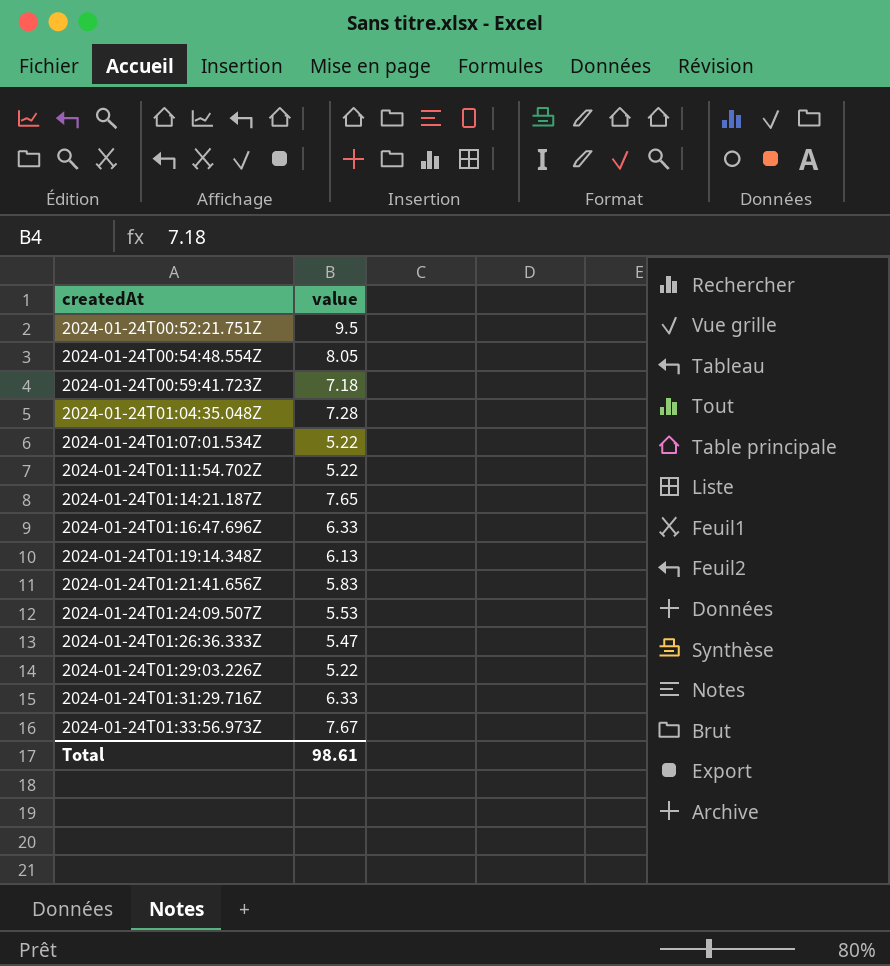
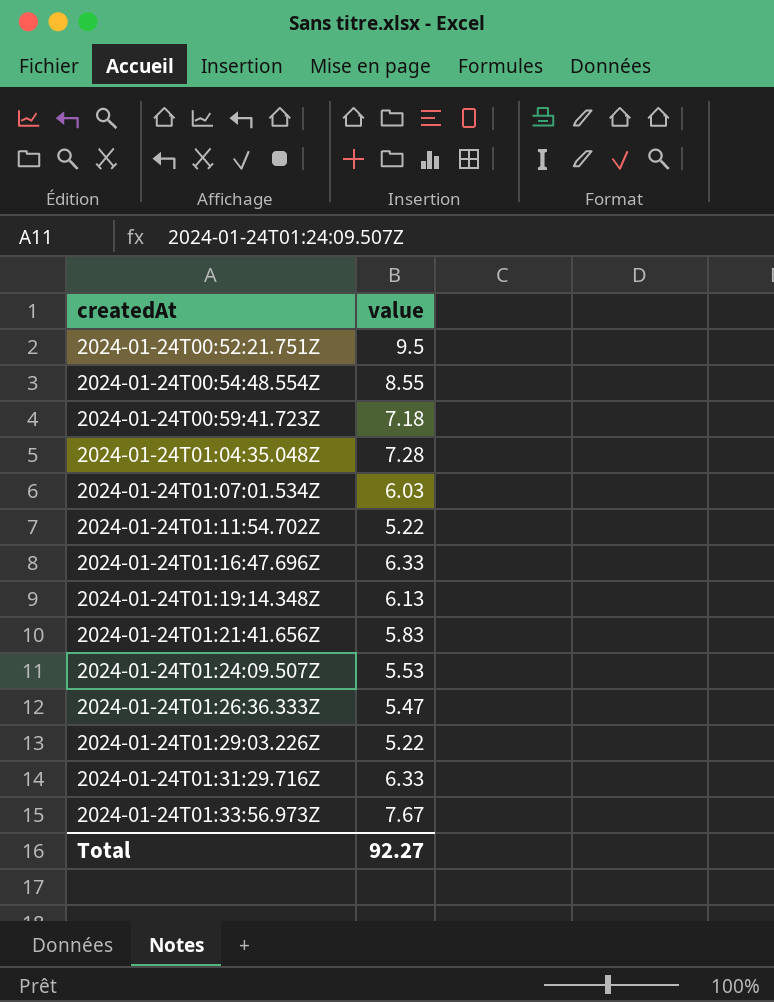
row 2024-01-24T01:14:21.187Z: 7.65 -> none
2024-01-24T00:54:48.554Z | value: 8.05 -> 8.55
2024-01-24T01:07:01.534Z | value: 5.22 -> 6.03
Total | value: 98.61 -> 92.27

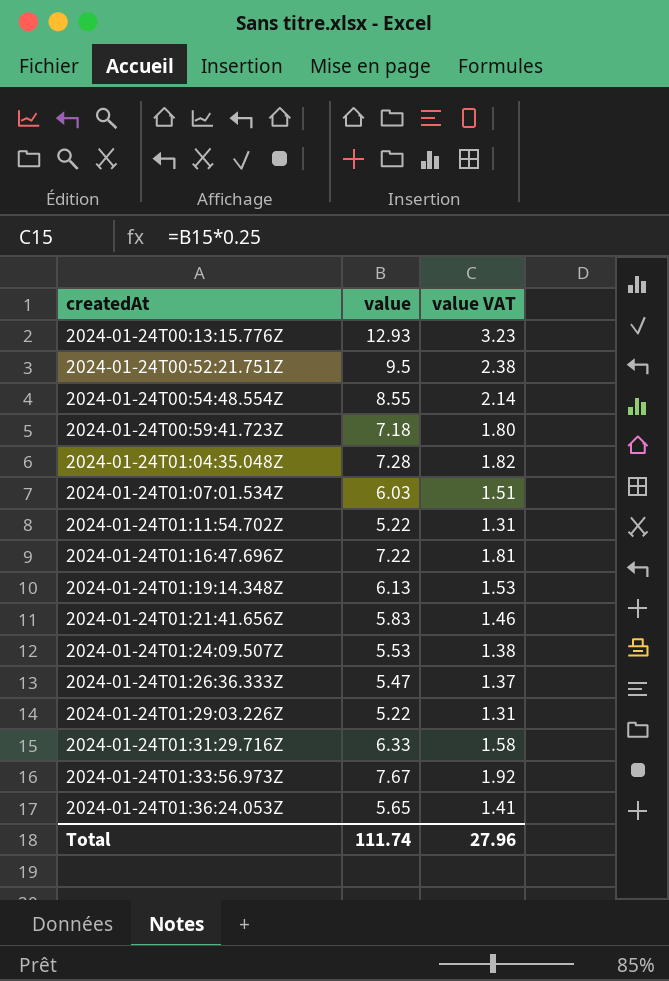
column value VAT | formula: none -> [value] * 0.25
row 2024-01-24T00:13:15.776Z: none -> 12.93 | 3.23
2024-01-24T01:16:47.696Z | value: 6.33 -> 7.22
row 2024-01-24T01:36:24.053Z: none -> 5.65 | 1.41
Total | value: 92.27 -> 111.74

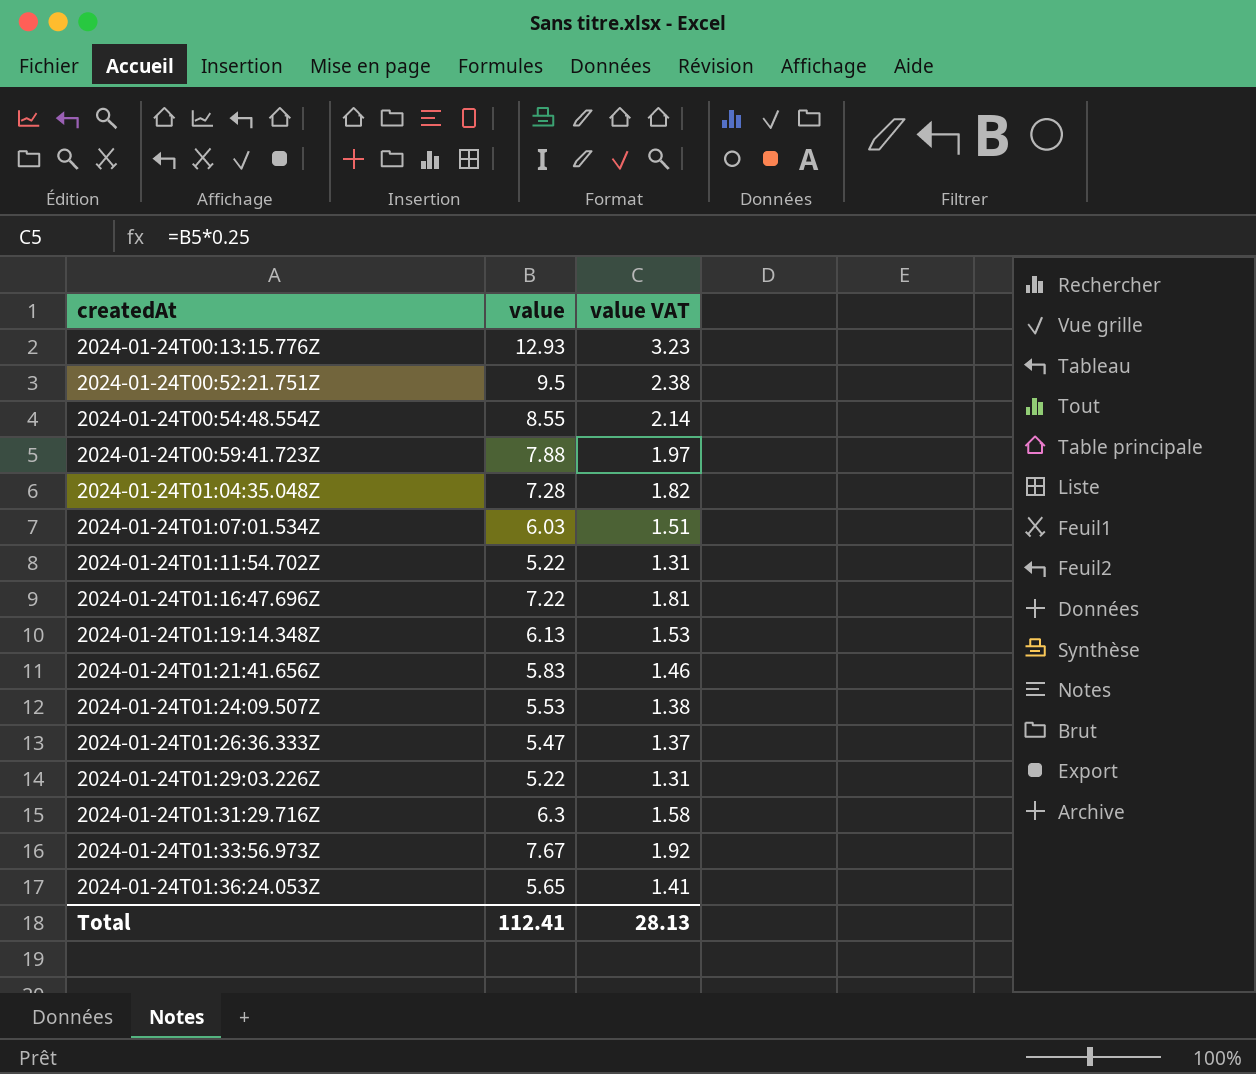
2024-01-24T00:59:41.723Z | value: 7.18 -> 7.88
2024-01-24T00:59:41.723Z | value VAT: 1.80 -> 1.97
2024-01-24T01:31:29.716Z | value: 6.33 -> 6.3
Total | value: 111.74 -> 112.41
Total | value VAT: 27.96 -> 28.13

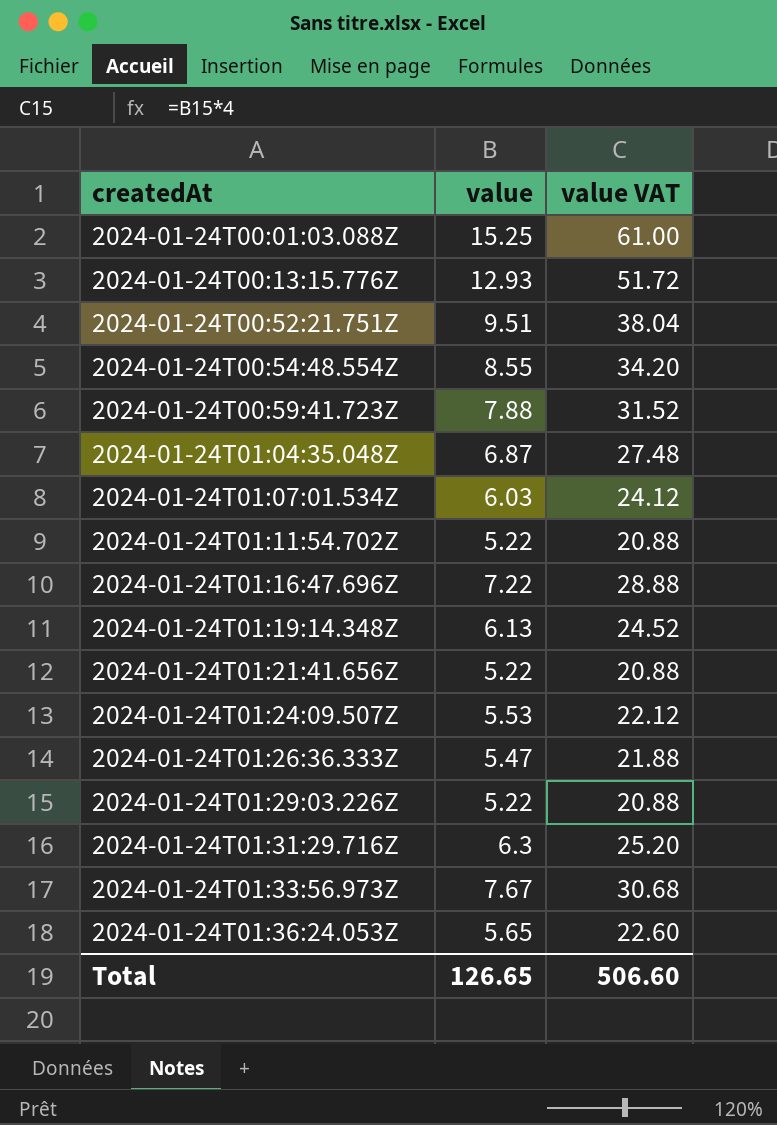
column value VAT | formula: [value] * 0.25 -> [value] * 4
row 2024-01-24T00:01:03.088Z: none -> 15.25 | 61.00
2024-01-24T00:52:21.751Z | value: 9.5 -> 9.51
2024-01-24T01:04:35.048Z | value: 7.28 -> 6.87
2024-01-24T01:21:41.656Z | value: 5.83 -> 5.22
Total | value: 112.41 -> 126.65
Total | value VAT: 28.13 -> 506.60

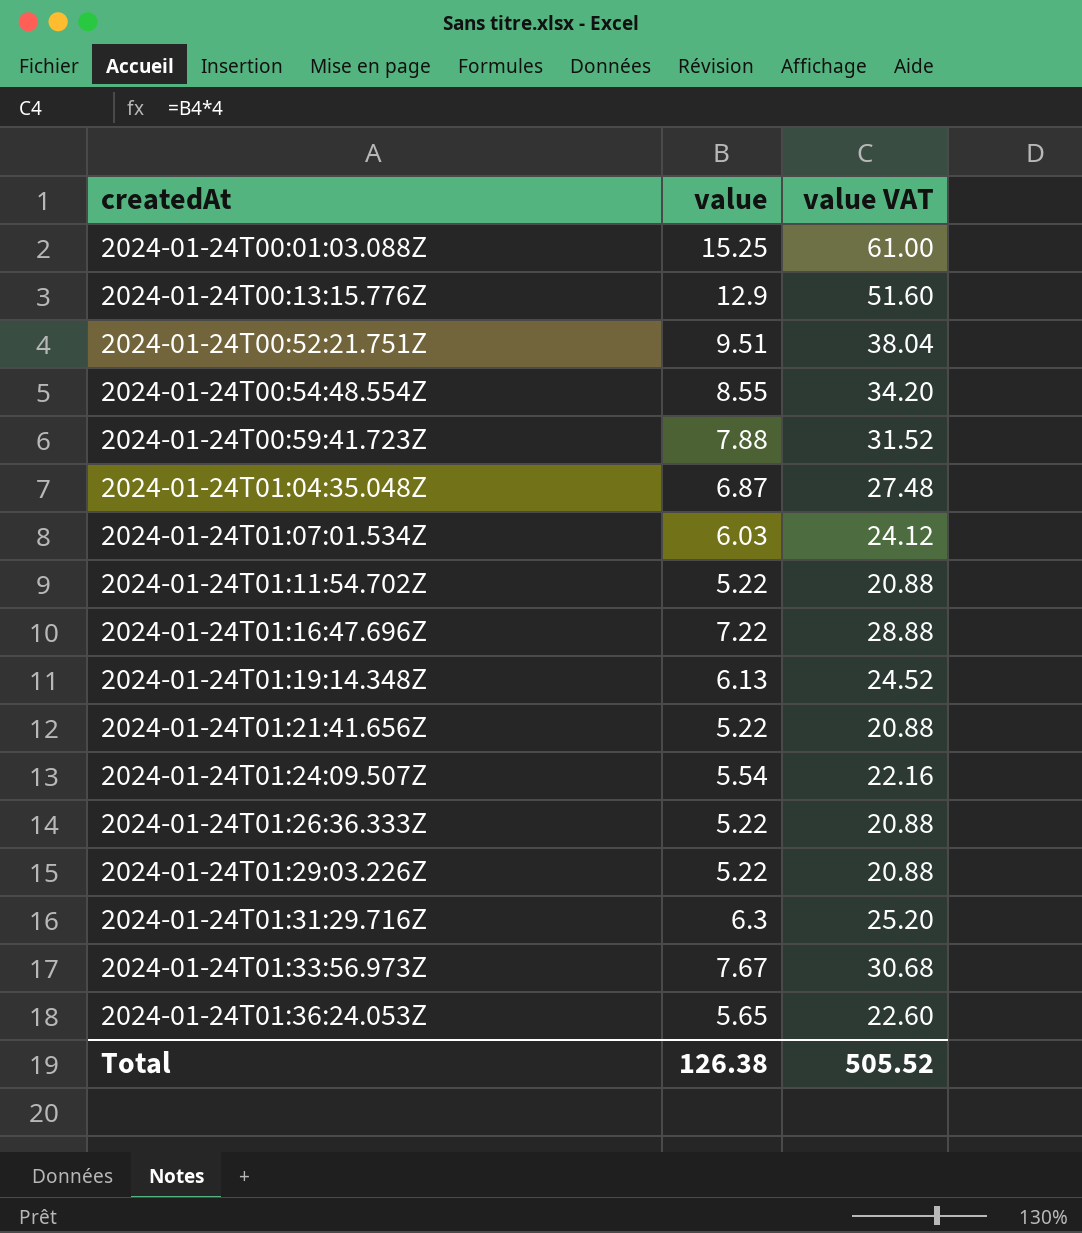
2024-01-24T00:13:15.776Z | value: 12.93 -> 12.9
2024-01-24T00:13:15.776Z | value VAT: 51.72 -> 51.60
2024-01-24T01:24:09.507Z | value: 5.53 -> 5.54
2024-01-24T01:24:09.507Z | value VAT: 22.12 -> 22.16
2024-01-24T01:26:36.333Z | value: 5.47 -> 5.22
2024-01-24T01:26:36.333Z | value VAT: 21.88 -> 20.88
Total | value: 126.65 -> 126.38
Total | value VAT: 506.60 -> 505.52

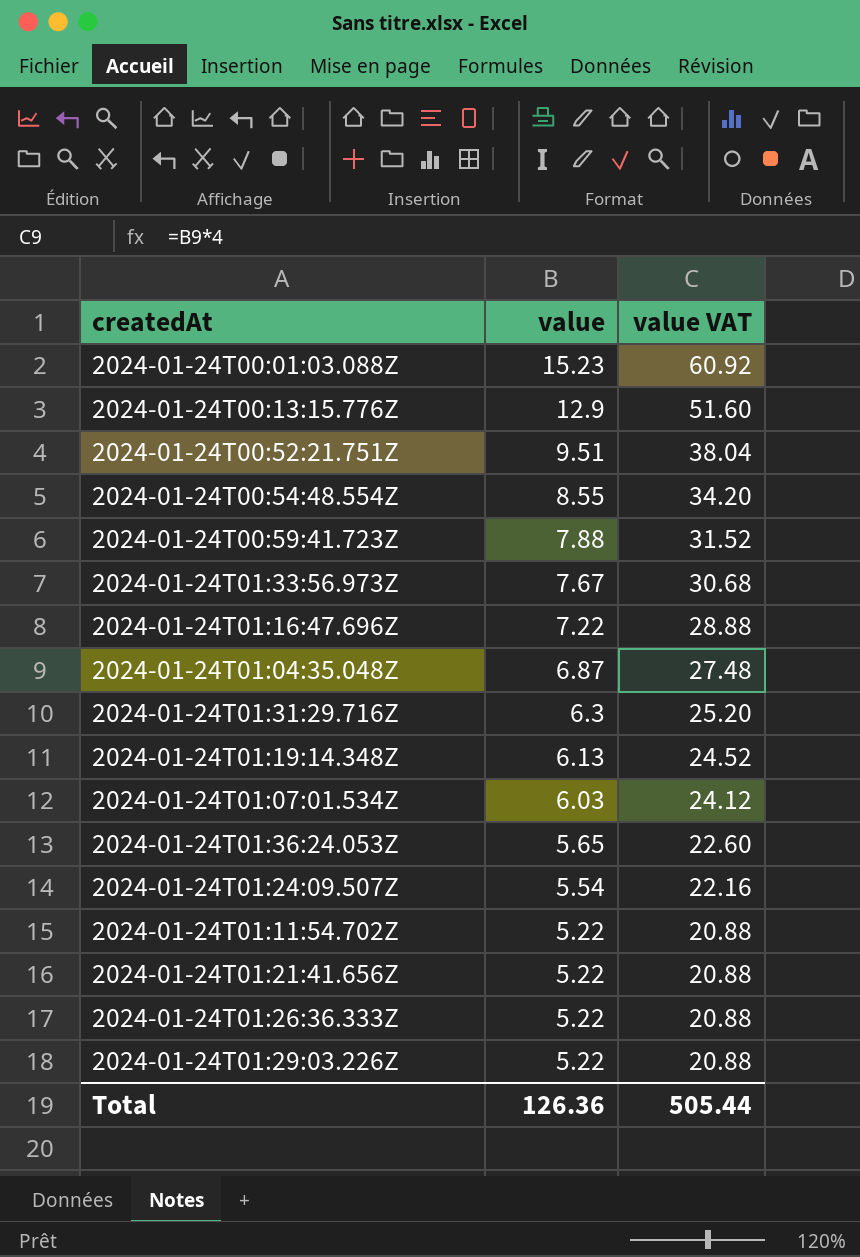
row order: createdAt ascending -> value descending
2024-01-24T00:01:03.088Z | value: 15.25 -> 15.23
2024-01-24T00:01:03.088Z | value VAT: 61.00 -> 60.92
Total | value: 126.38 -> 126.36
Total | value VAT: 505.52 -> 505.44

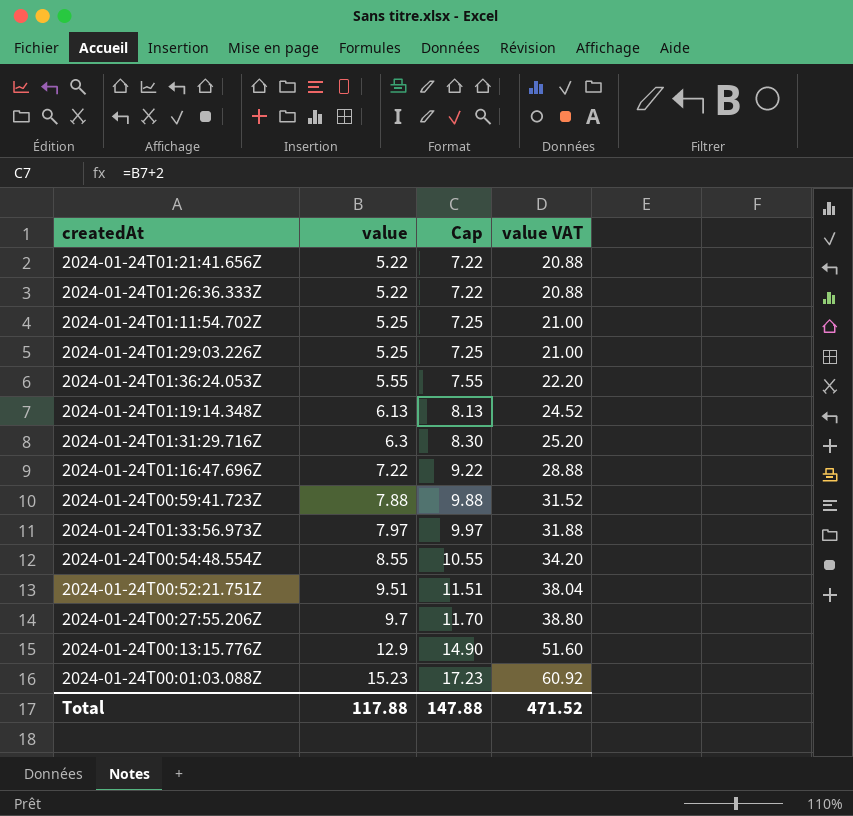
row order: value descending -> value ascending
column Cap | formula: none -> [value] + 2
row 2024-01-24T01:04:35.048Z: 6.87 | 27.48 -> none
row 2024-01-24T01:07:01.534Z: 6.03 | 24.12 -> none
row 2024-01-24T01:24:09.507Z: 5.54 | 22.16 -> none
2024-01-24T01:11:54.702Z | value: 5.22 -> 5.25
2024-01-24T01:11:54.702Z | value VAT: 20.88 -> 21.00
2024-01-24T01:29:03.226Z | value: 5.22 -> 5.25
2024-01-24T01:29:03.226Z | value VAT: 20.88 -> 21.00
2024-01-24T01:36:24.053Z | value: 5.65 -> 5.55
2024-01-24T01:36:24.053Z | value VAT: 22.60 -> 22.20
2024-01-24T01:33:56.973Z | value: 7.67 -> 7.97
2024-01-24T01:33:56.973Z | value VAT: 30.68 -> 31.88
row 2024-01-24T00:27:55.206Z: none -> 9.7 | 11.70 | 38.80
Total | value: 126.36 -> 117.88
Total | value VAT: 505.44 -> 471.52

